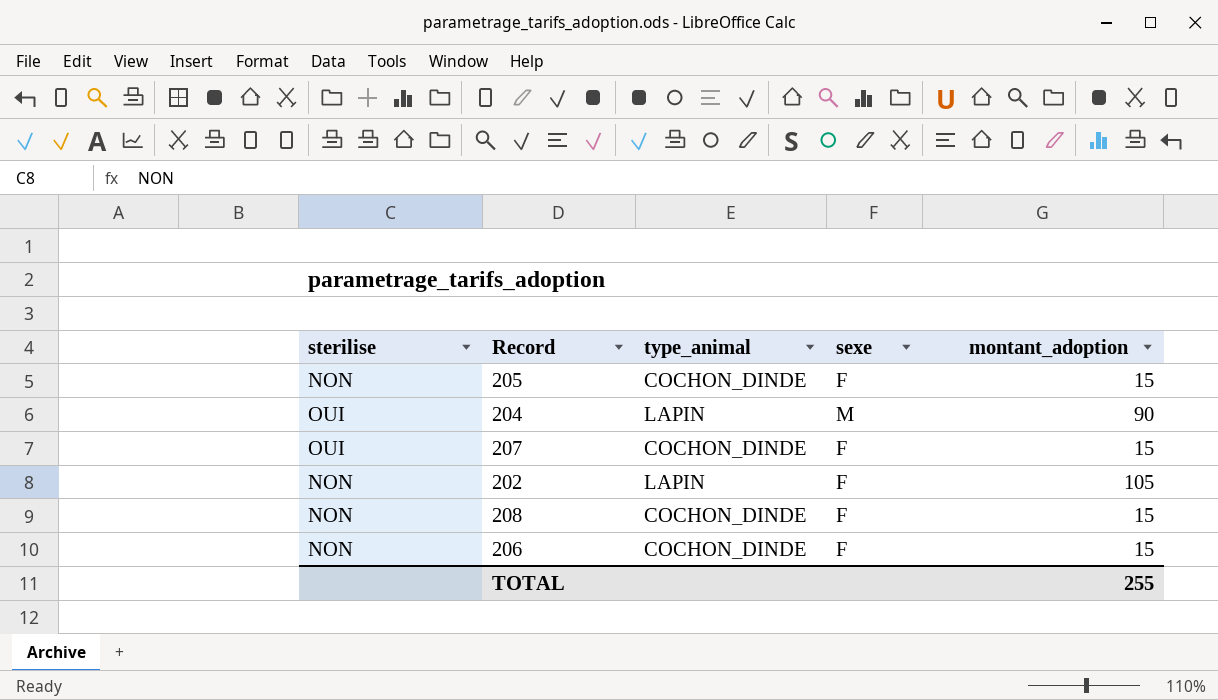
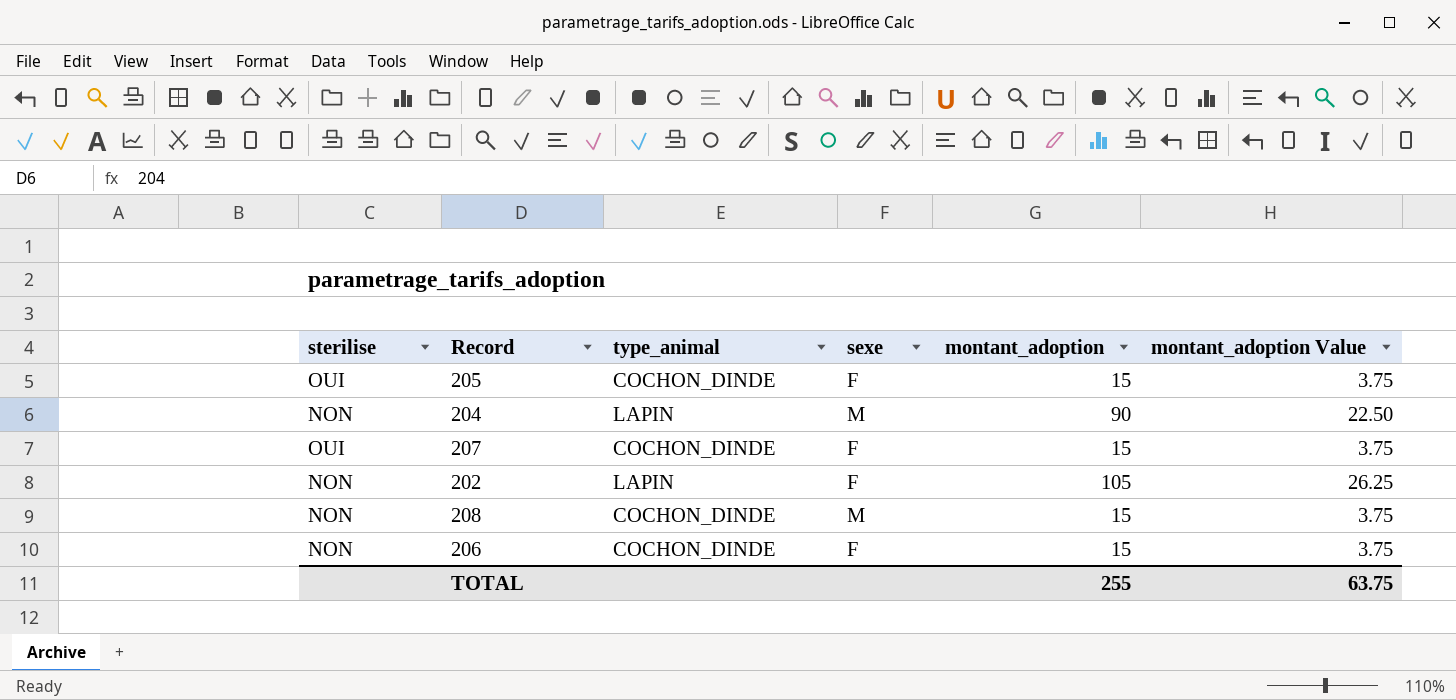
column montant_adoption Value | formula: none -> [montant_adoption] * 0.25
205 | sterilise: NON -> OUI
204 | sterilise: OUI -> NON
208 | sexe: F -> M

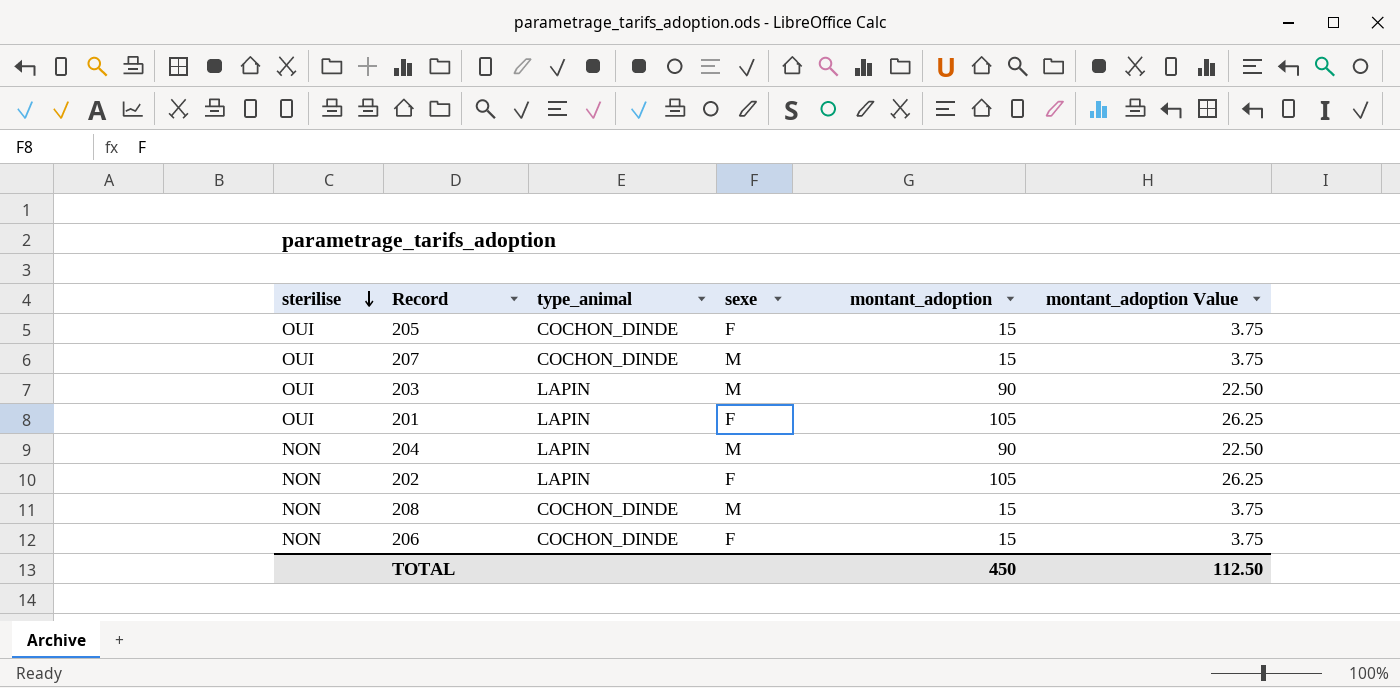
row order: none -> sterilise descending
207 | sexe: F -> M
row 203: none -> OUI | LAPIN | M | 90 | 22.50
row 201: none -> OUI | LAPIN | F | 105 | 26.25
TOTAL | montant_adoption: 255 -> 450
TOTAL | montant_adoption Value: 63.75 -> 112.50

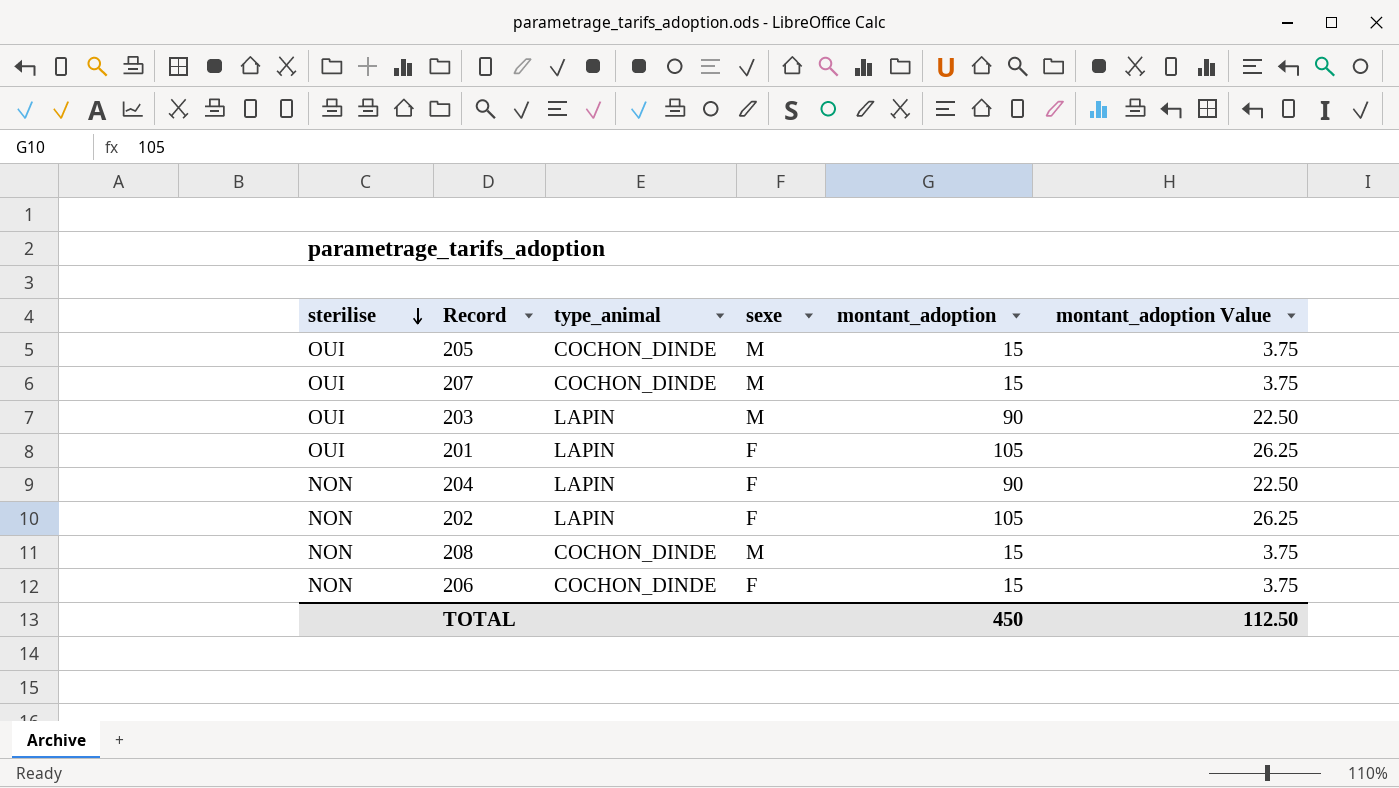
205 | sexe: F -> M
204 | sexe: M -> F

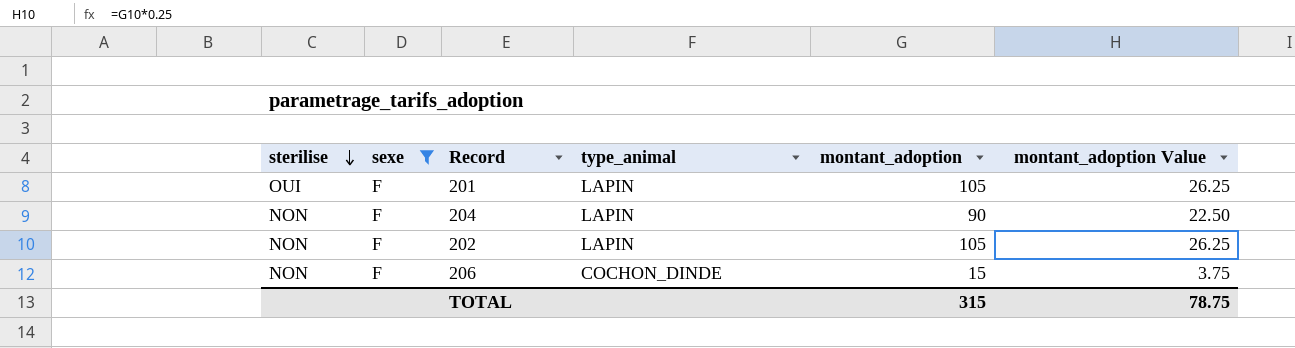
filter: none -> sexe = F
column sexe | position: 4 -> 2
TOTAL | montant_adoption: 450 -> 315
TOTAL | montant_adoption Value: 112.50 -> 78.75

